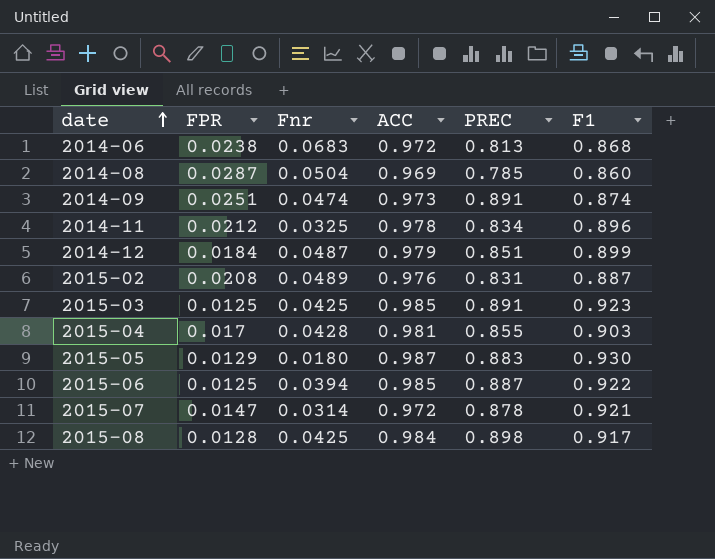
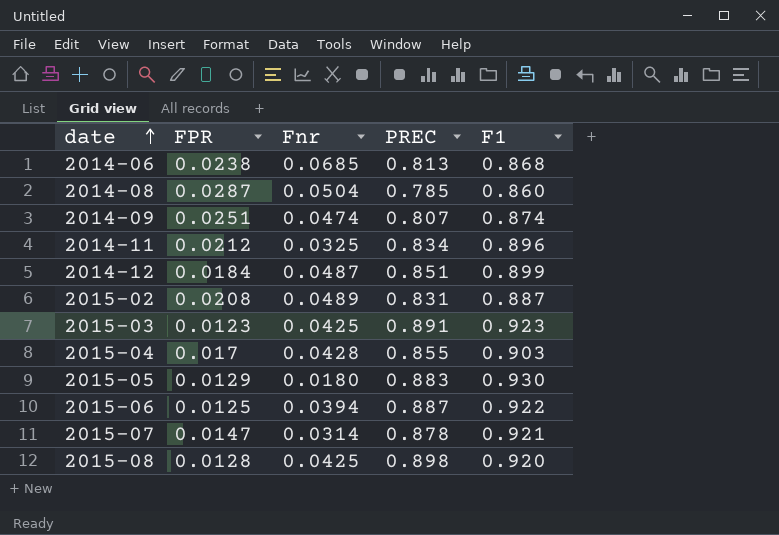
column ACC | position: 4 -> none
2014-06 | Fnr: 0.0683 -> 0.0685
2014-09 | PREC: 0.891 -> 0.807
2015-03 | FPR: 0.0125 -> 0.0123
2015-08 | F1: 0.917 -> 0.920

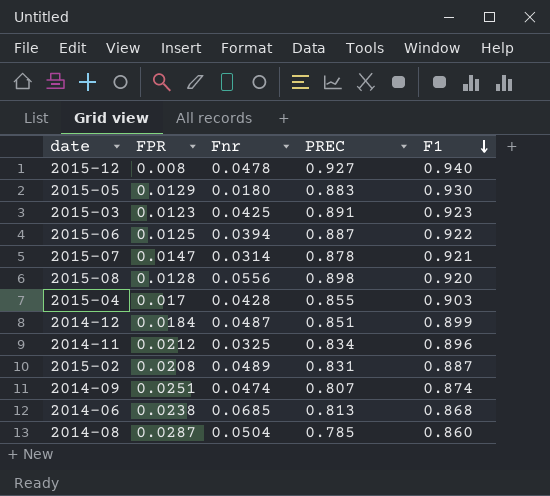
row order: date ascending -> F1 descending
row 2015-12: none -> 0.008 | 0.0478 | 0.927 | 0.940
2015-08 | Fnr: 0.0425 -> 0.0556

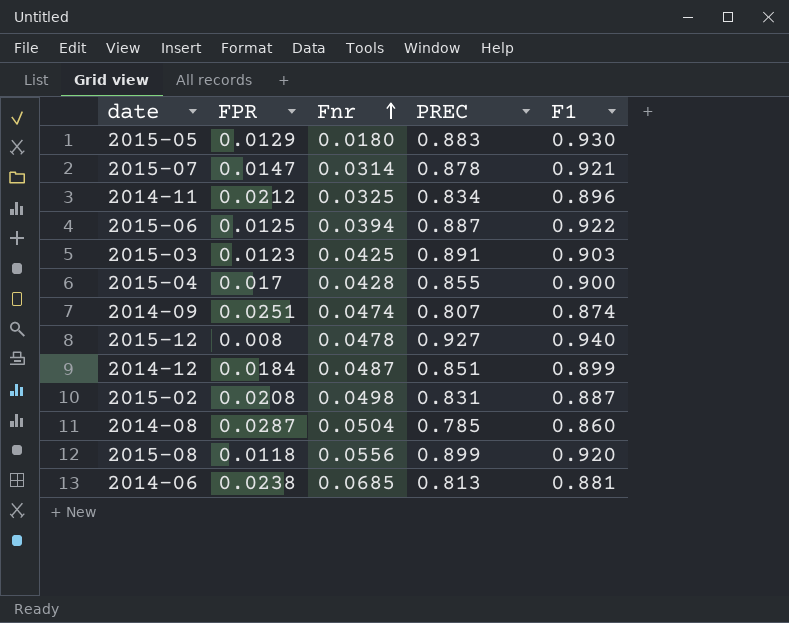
row order: F1 descending -> Fnr ascending
2015-03 | F1: 0.923 -> 0.903
2015-04 | F1: 0.903 -> 0.900
2015-02 | Fnr: 0.0489 -> 0.0498
2015-08 | FPR: 0.0128 -> 0.0118
2015-08 | PREC: 0.898 -> 0.899
2014-06 | F1: 0.868 -> 0.881

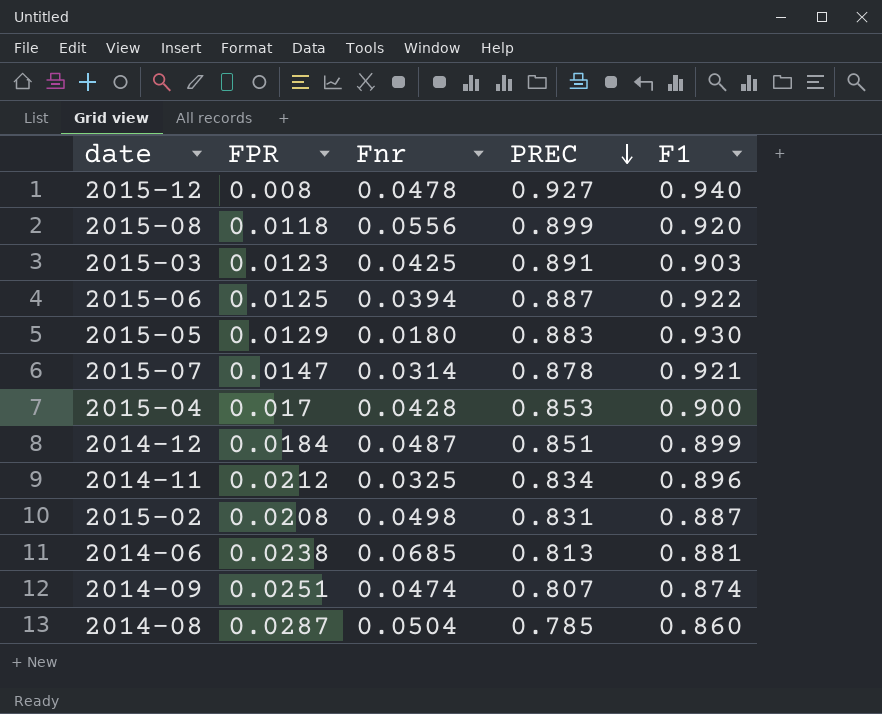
row order: Fnr ascending -> PREC descending
2015-04 | PREC: 0.855 -> 0.853

